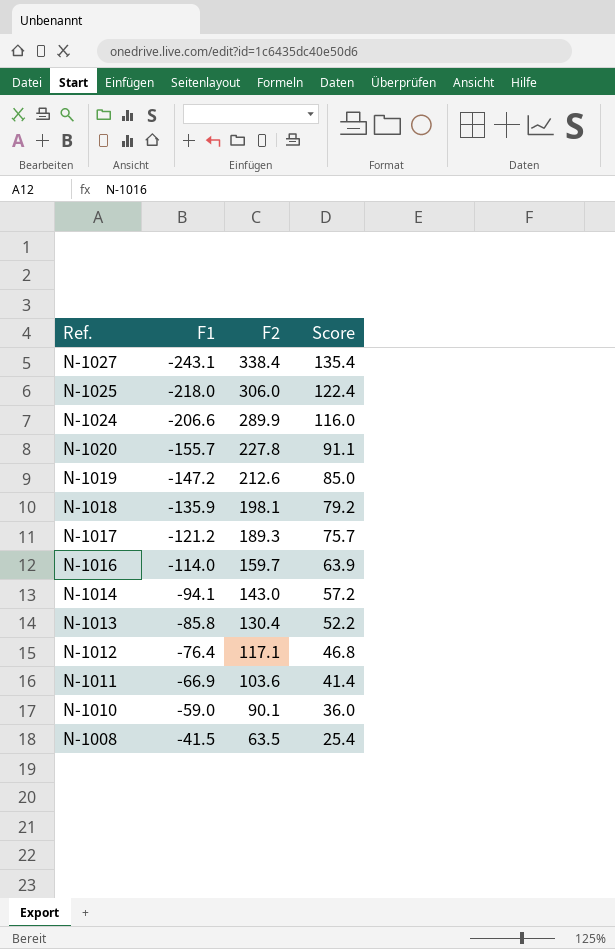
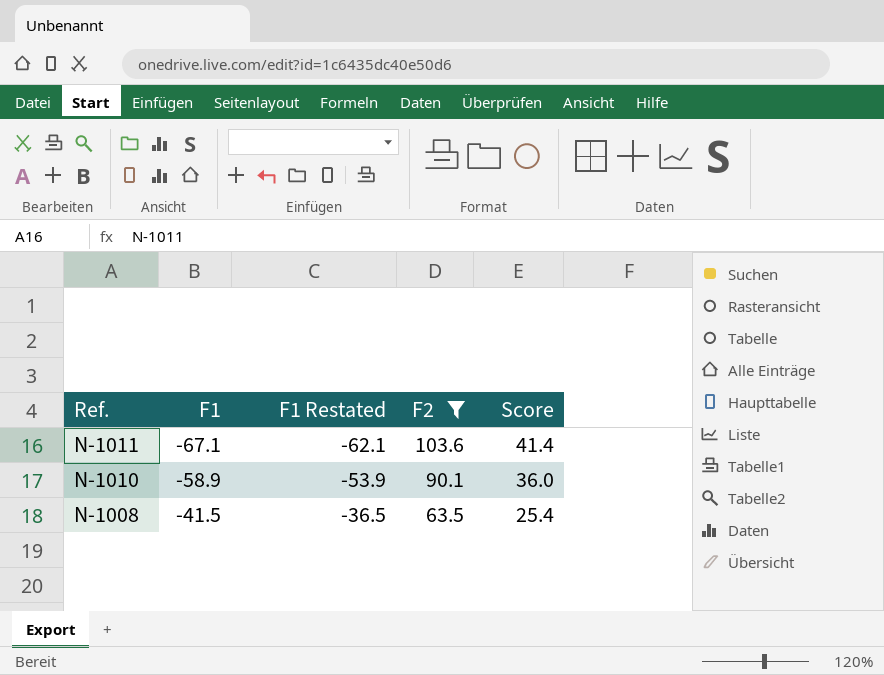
filter: none -> F2 <= 103.6
column F1 Restated | formula: none -> [F1] + 5
N-1011 | F1: -66.9 -> -67.1
N-1010 | F1: -59.0 -> -58.9

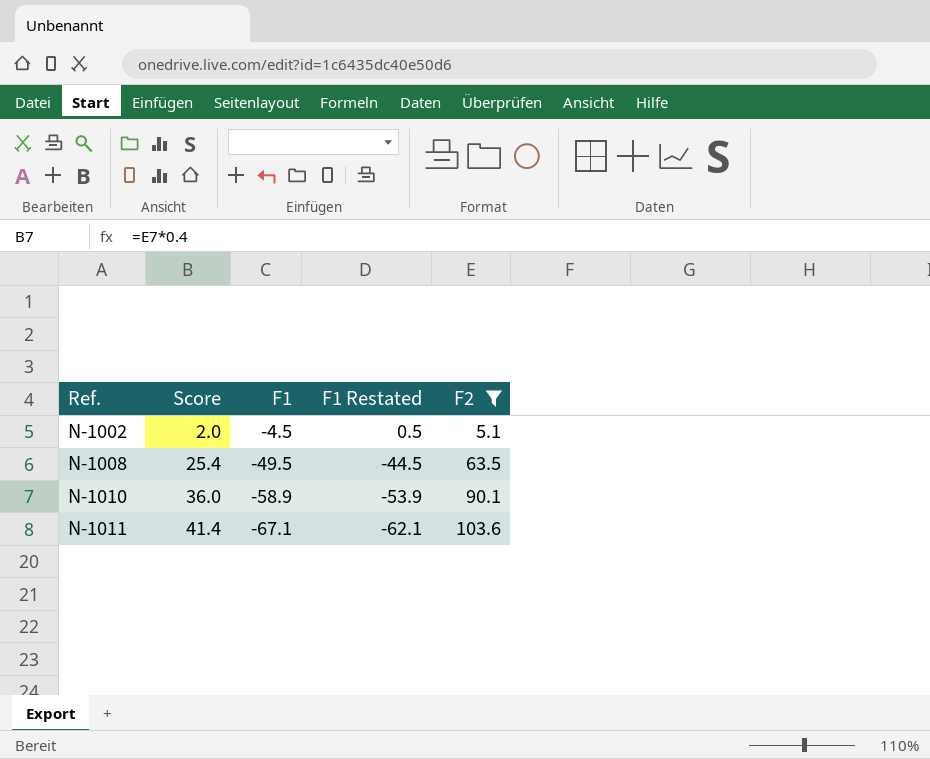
row order: Ref. descending -> Ref. ascending
column Score | position: 5 -> 2
row N-1002: none -> 2.0 | -4.5 | 0.5 | 5.1
N-1008 | F1: -41.5 -> -49.5
N-1008 | F1 Restated: -36.5 -> -44.5

